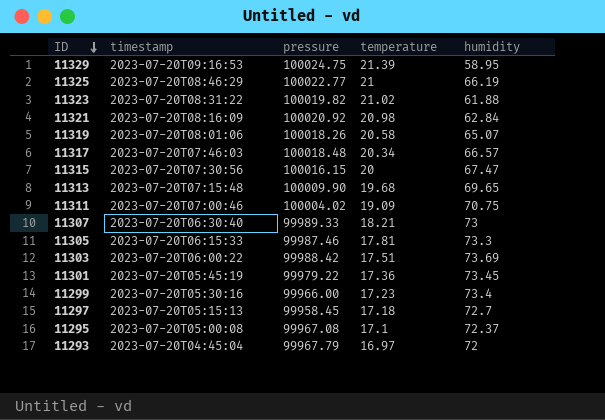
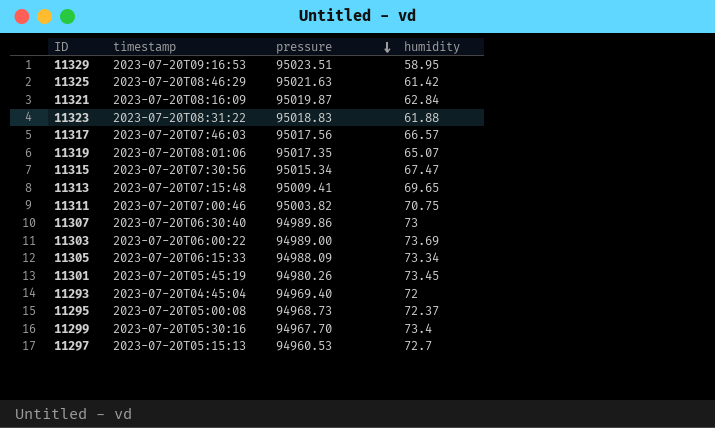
row order: ID descending -> pressure descending
column temperature | position: 4 -> none
11329 | pressure: 100024.75 -> 95023.51
11325 | pressure: 100022.77 -> 95021.63
11325 | humidity: 66.19 -> 61.42
11321 | pressure: 100020.92 -> 95019.87
11323 | pressure: 100019.82 -> 95018.83
11317 | pressure: 100018.48 -> 95017.56
11319 | pressure: 100018.26 -> 95017.35
11315 | pressure: 100016.15 -> 95015.34
11313 | pressure: 100009.90 -> 95009.41
11311 | pressure: 100004.02 -> 95003.82
11307 | pressure: 99989.33 -> 94989.86
11303 | pressure: 99988.42 -> 94989.00
11305 | pressure: 99987.46 -> 94988.09
11305 | humidity: 73.3 -> 73.34
11301 | pressure: 99979.22 -> 94980.26
11293 | pressure: 99967.79 -> 94969.40
11295 | pressure: 99967.08 -> 94968.73
11299 | pressure: 99966.00 -> 94967.70
11297 | pressure: 99958.45 -> 94960.53

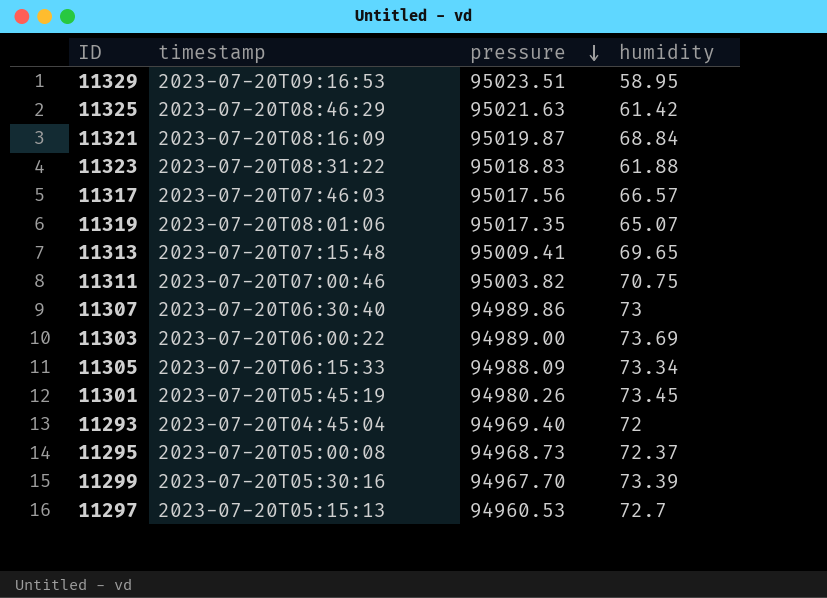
row 11315: 2023-07-20T07:30:56 | 95015.34 | 67.47 -> none
11321 | humidity: 62.84 -> 68.84
11299 | humidity: 73.4 -> 73.39

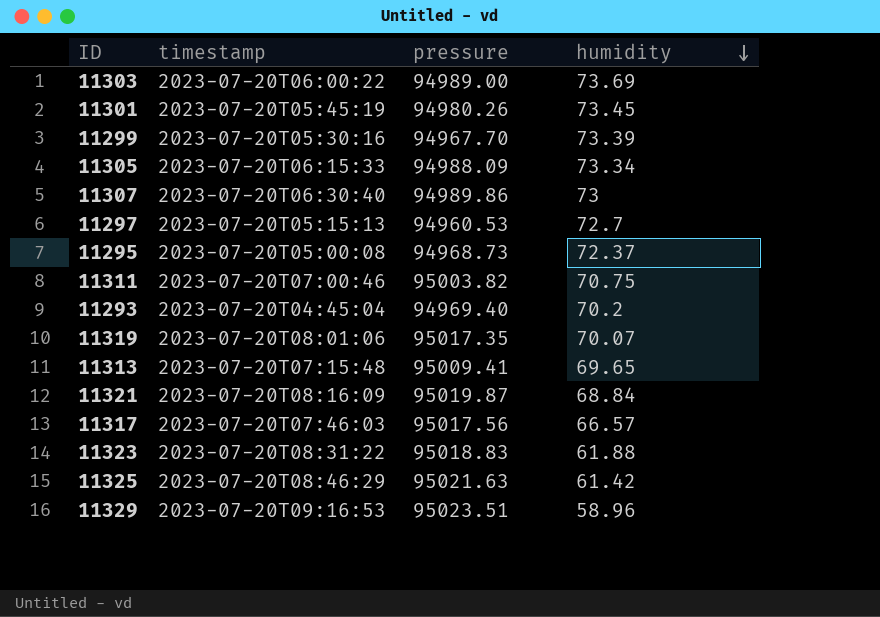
row order: pressure descending -> humidity descending
11293 | humidity: 72 -> 70.2
11319 | humidity: 65.07 -> 70.07
11329 | humidity: 58.95 -> 58.96

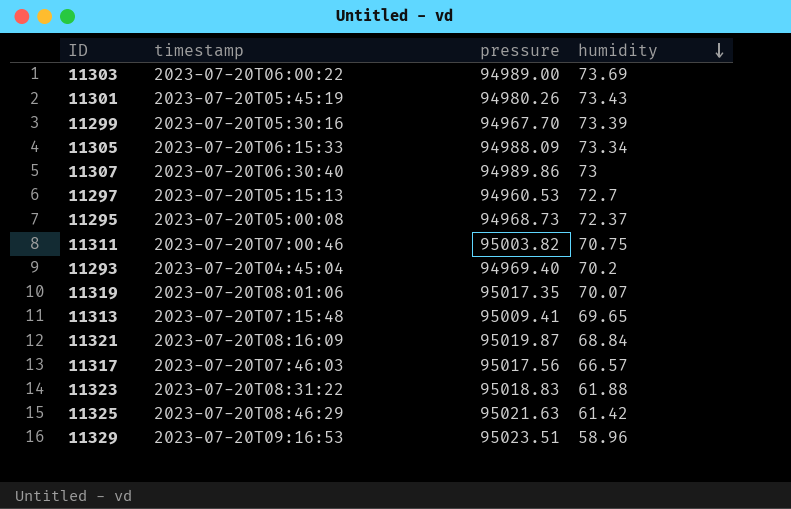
11301 | humidity: 73.45 -> 73.43

